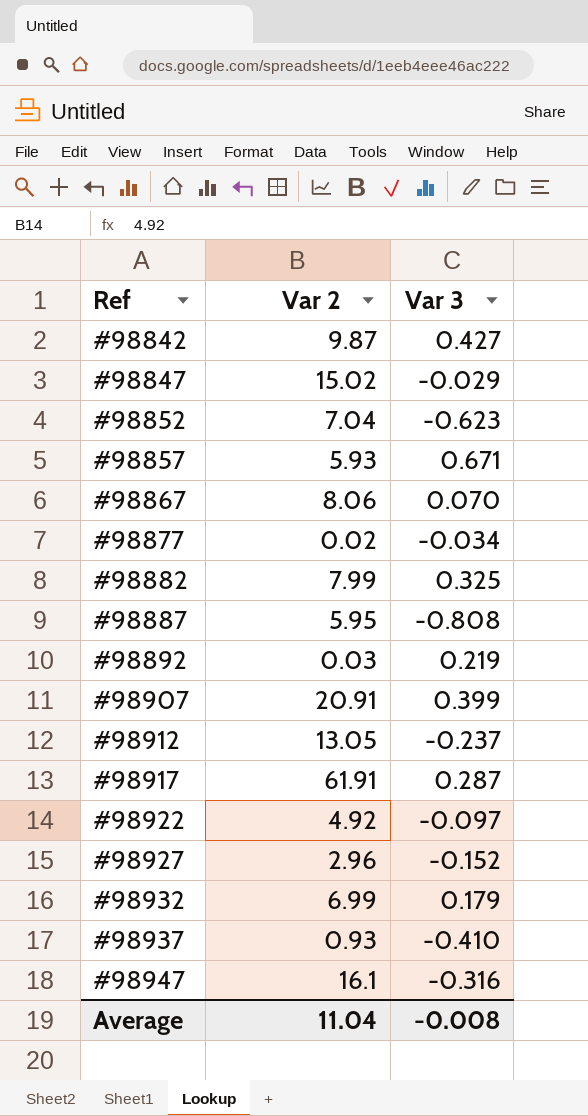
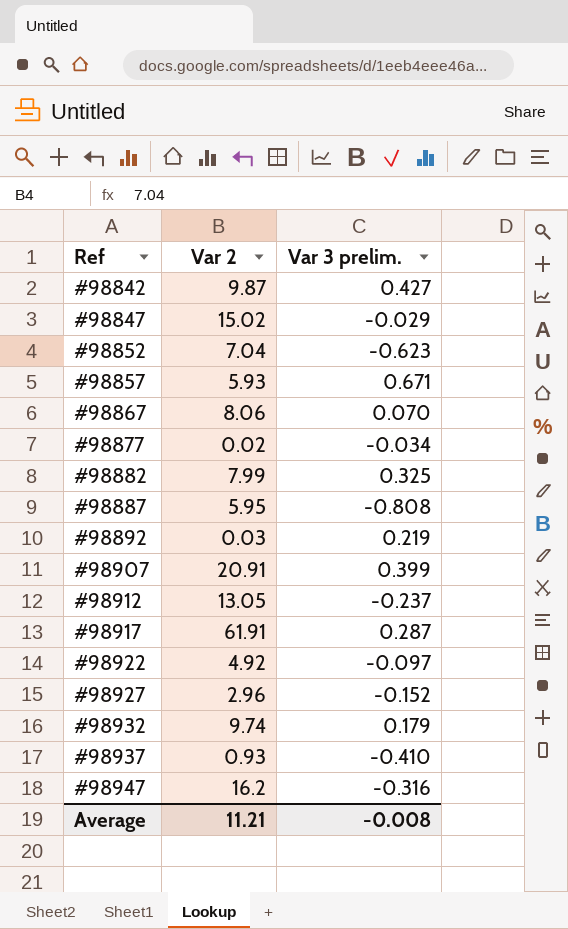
column name: Var 3 -> Var 3 prelim.
#98932 | Var 2: 6.99 -> 9.74
#98947 | Var 2: 16.1 -> 16.2
Average | Var 2: 11.04 -> 11.21

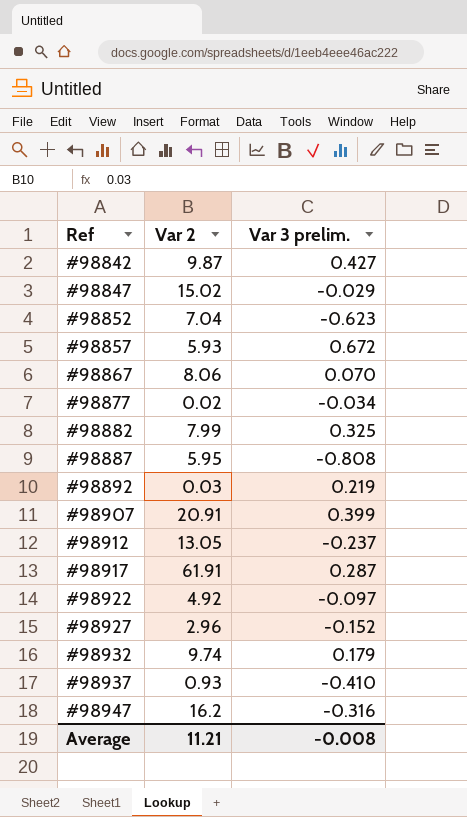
#98857 | Var 3 prelim.: 0.671 -> 0.672

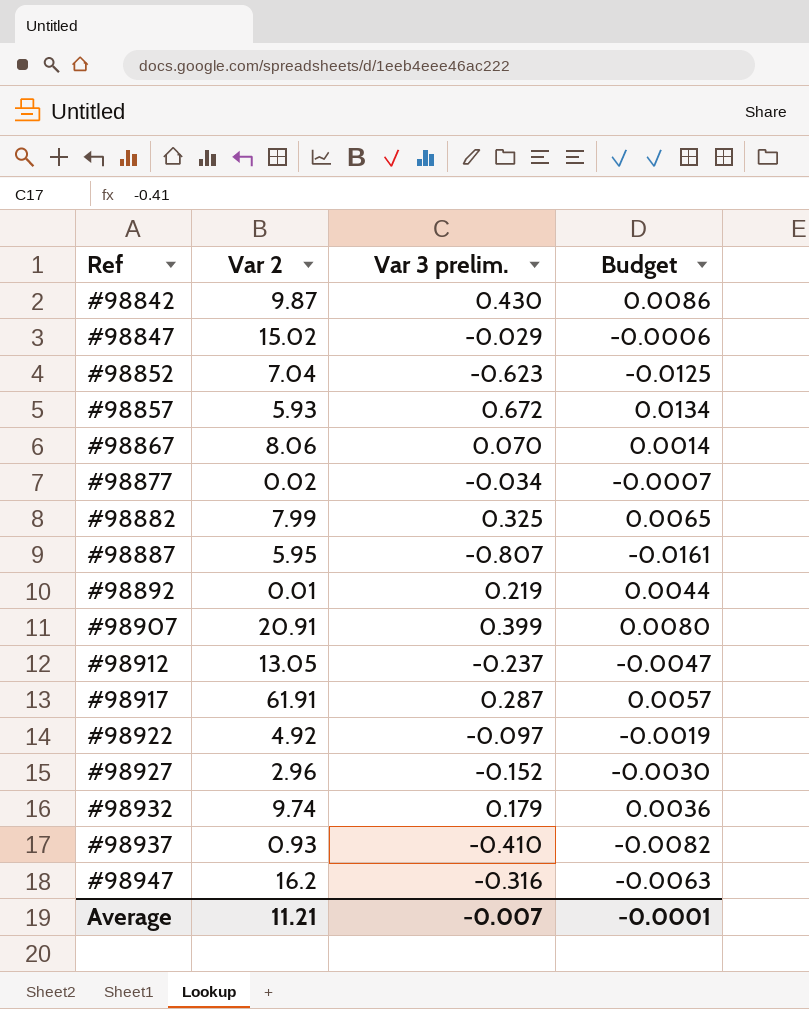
column Budget | formula: none -> [Var 3 prelim.] * 0.02
#98842 | Var 3 prelim.: 0.427 -> 0.430
#98887 | Var 3 prelim.: -0.808 -> -0.807
#98892 | Var 2: 0.03 -> 0.01
Average | Var 3 prelim.: -0.008 -> -0.007

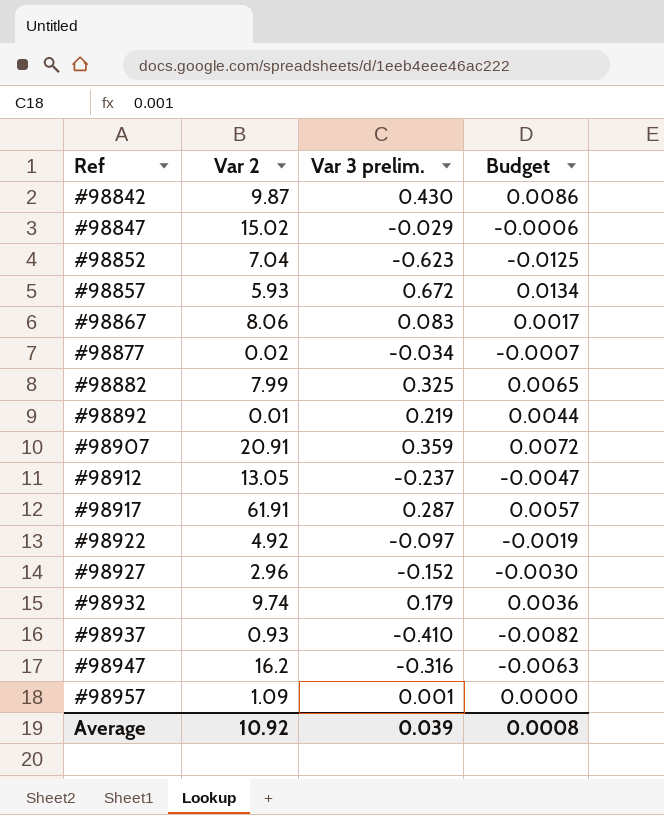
row #98887: 5.95 | -0.807 | -0.0161 -> none
#98867 | Var 3 prelim.: 0.070 -> 0.083
#98867 | Budget: 0.0014 -> 0.0017
#98907 | Var 3 prelim.: 0.399 -> 0.359
#98907 | Budget: 0.0080 -> 0.0072
row #98957: none -> 1.09 | 0.001 | 0.0000
Average | Var 2: 11.21 -> 10.92
Average | Var 3 prelim.: -0.007 -> 0.039
Average | Budget: -0.0001 -> 0.0008

